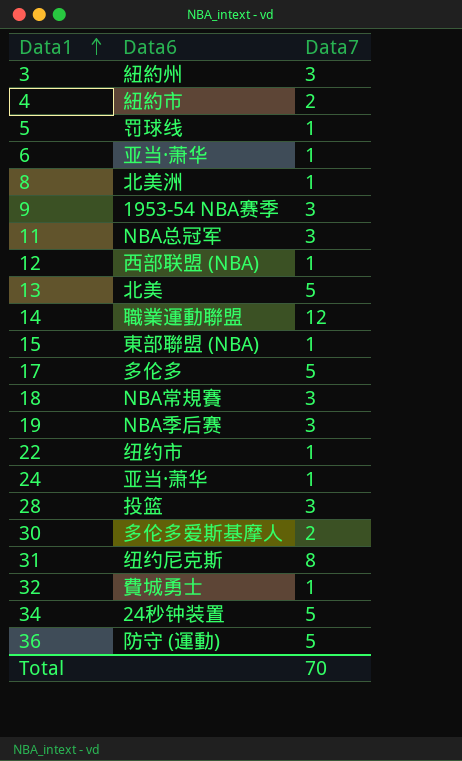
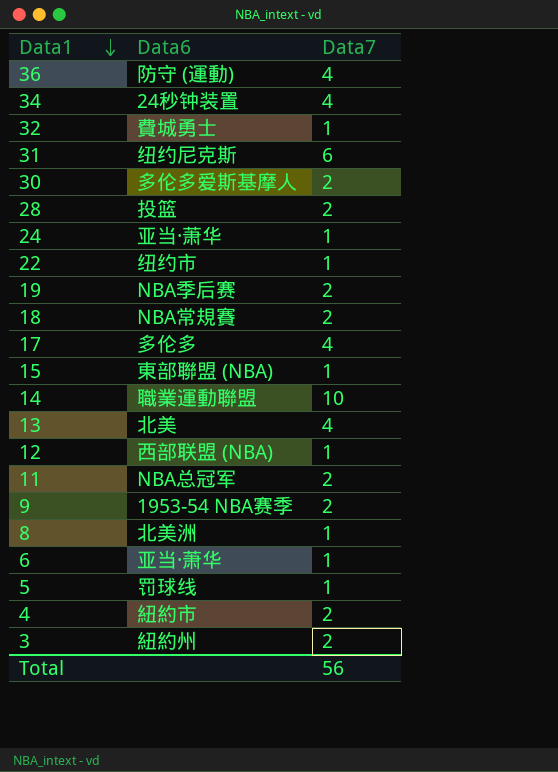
row order: Data1 ascending -> Data1 descending
36 | Data7: 5 -> 4
34 | Data7: 5 -> 4
31 | Data7: 8 -> 6
28 | Data7: 3 -> 2
19 | Data7: 3 -> 2
18 | Data7: 3 -> 2
17 | Data7: 5 -> 4
14 | Data7: 12 -> 10
13 | Data7: 5 -> 4
11 | Data7: 3 -> 2
9 | Data7: 3 -> 2
3 | Data7: 3 -> 2
Total | Data7: 70 -> 56

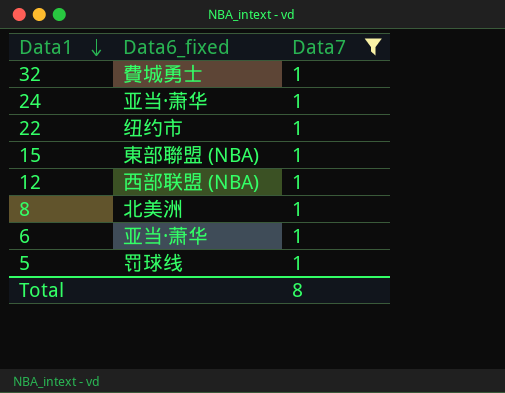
filter: none -> Data7 = 1
column name: Data6 -> Data6_fixed
Total | Data7: 56 -> 8

